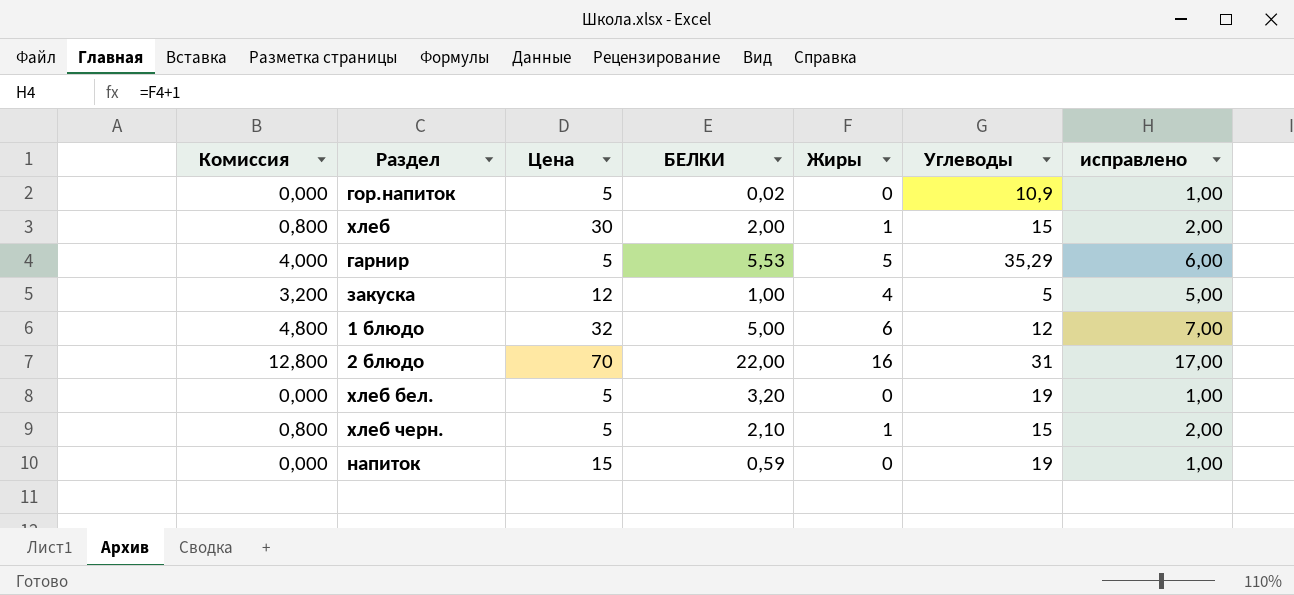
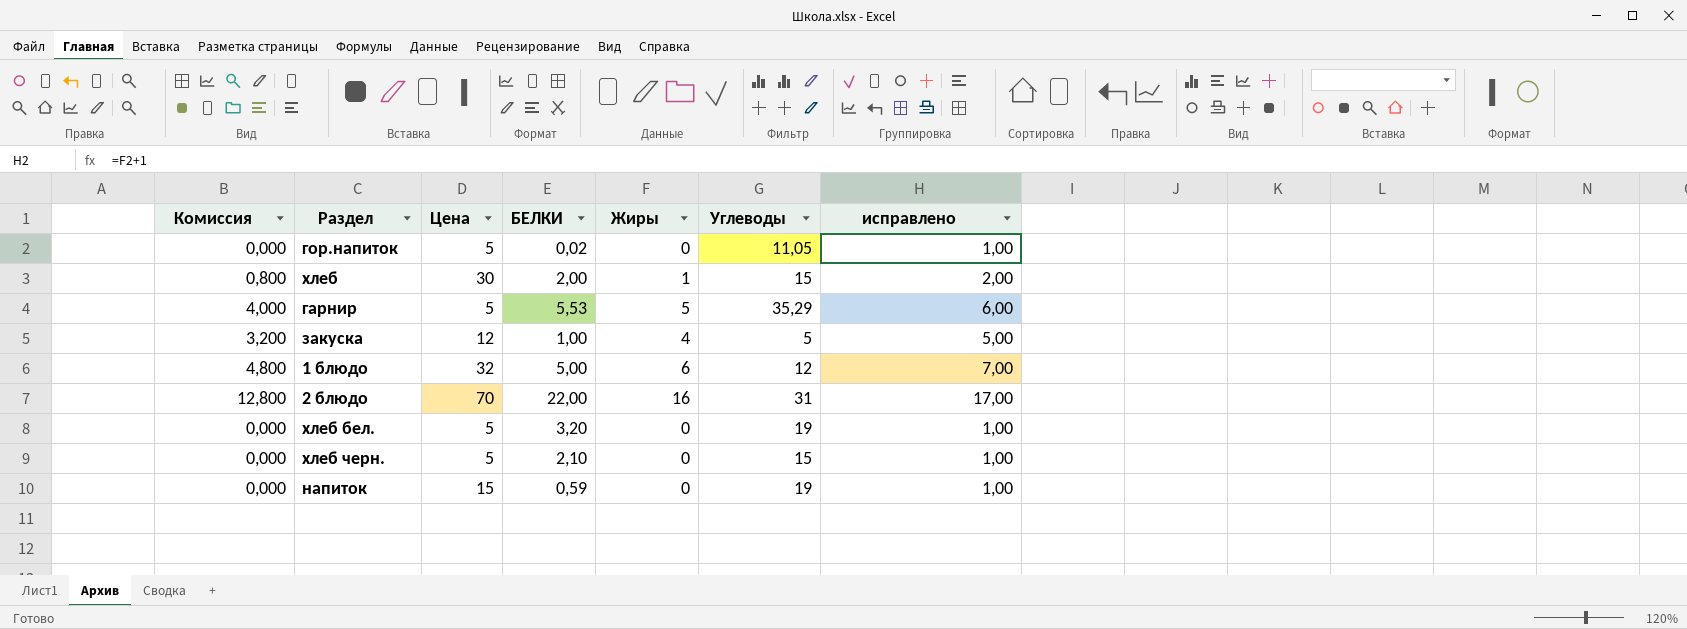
гор.напиток | Углеводы: 10,9 -> 11,05
хлеб черн. | Комиссия: 0,800 -> 0,000
хлеб черн. | Жиры: 1 -> 0
хлеб черн. | исправлено: 2,00 -> 1,00

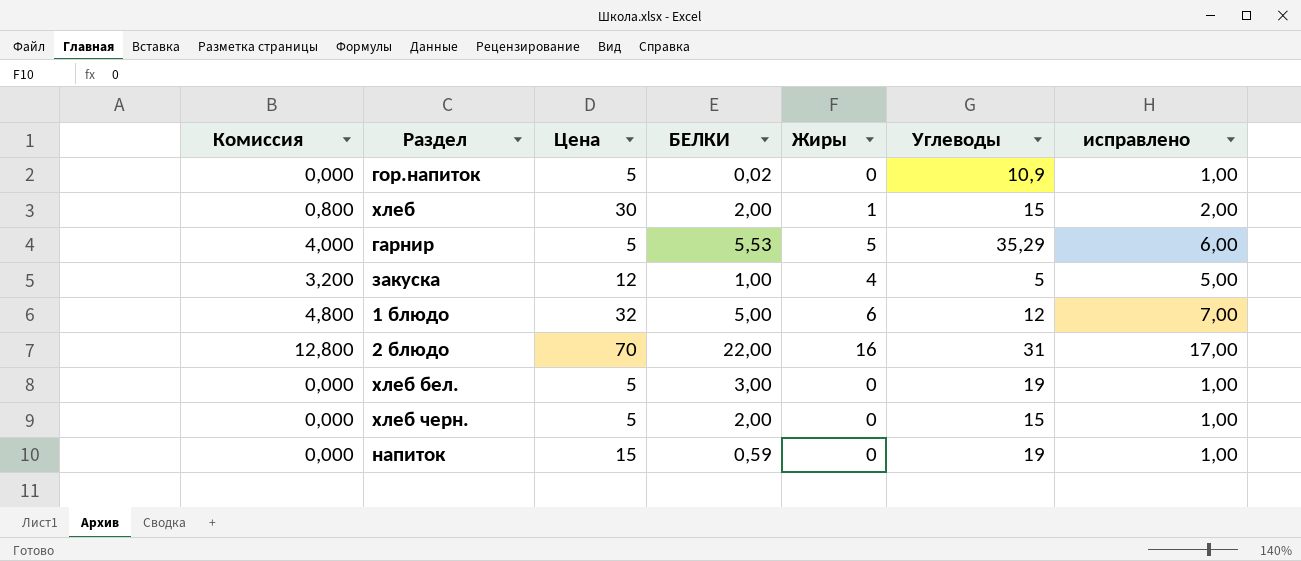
гор.напиток | Углеводы: 11,05 -> 10,9
хлеб бел. | БЕЛКИ: 3,20 -> 3,00
хлеб черн. | БЕЛКИ: 2,10 -> 2,00

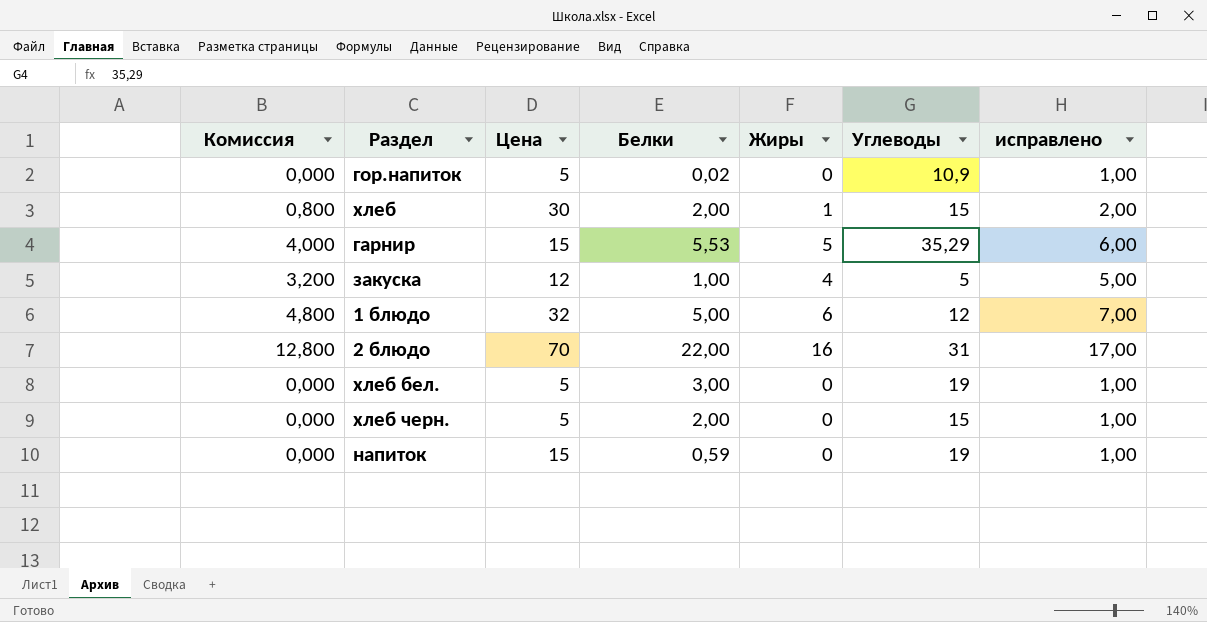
column name: БЕЛКИ -> Белки
гарнир | Цена: 5 -> 15

